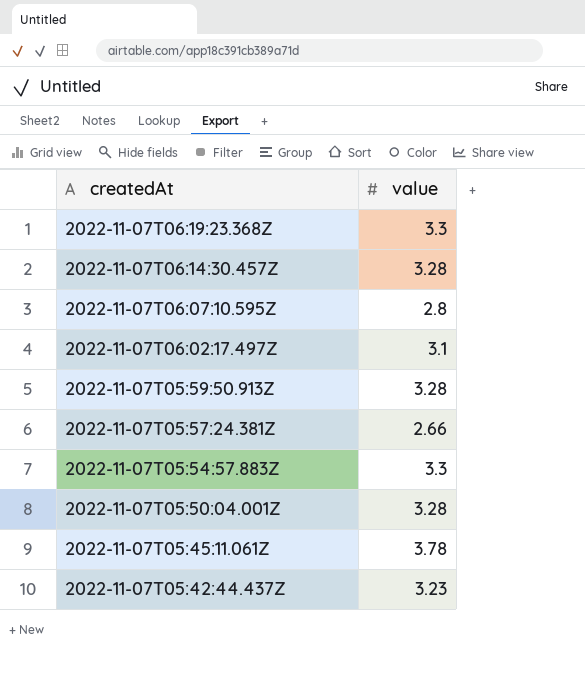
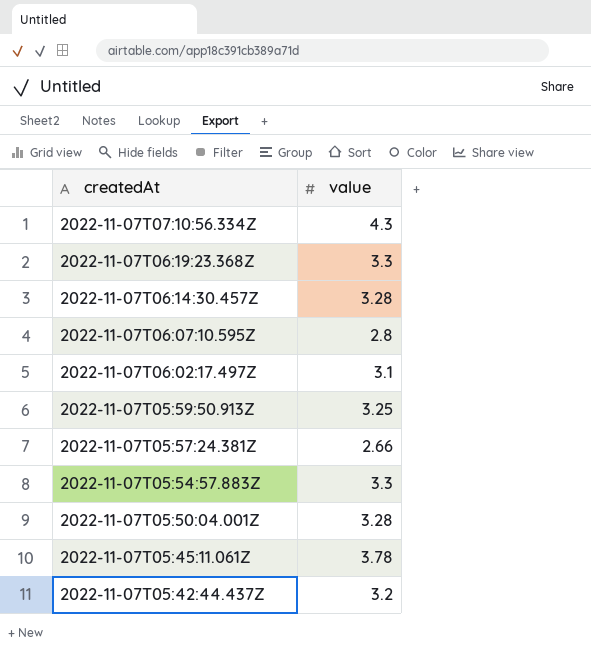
row 2022-11-07T07:10:56.334Z: none -> 4.3
2022-11-07T05:59:50.913Z | value: 3.28 -> 3.25
2022-11-07T05:42:44.437Z | value: 3.23 -> 3.2

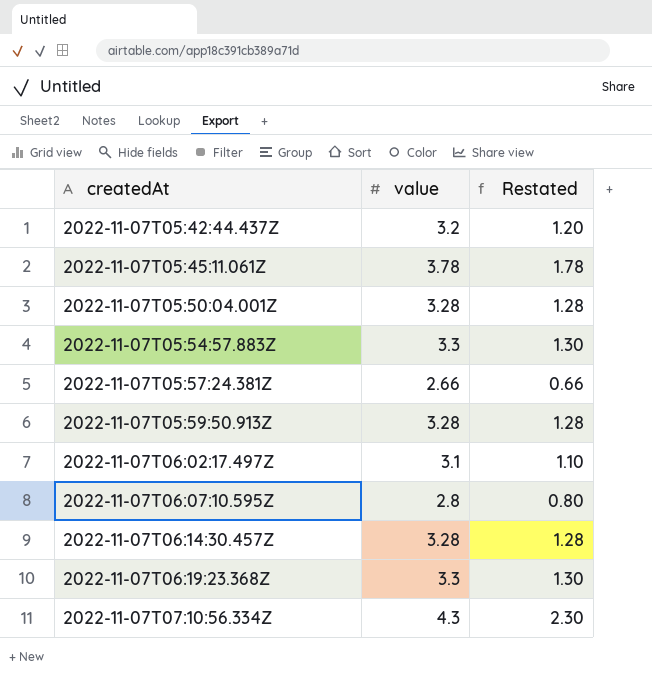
row order: createdAt descending -> createdAt ascending
column Restated | formula: none -> [value] - 2
2022-11-07T05:59:50.913Z | value: 3.25 -> 3.28

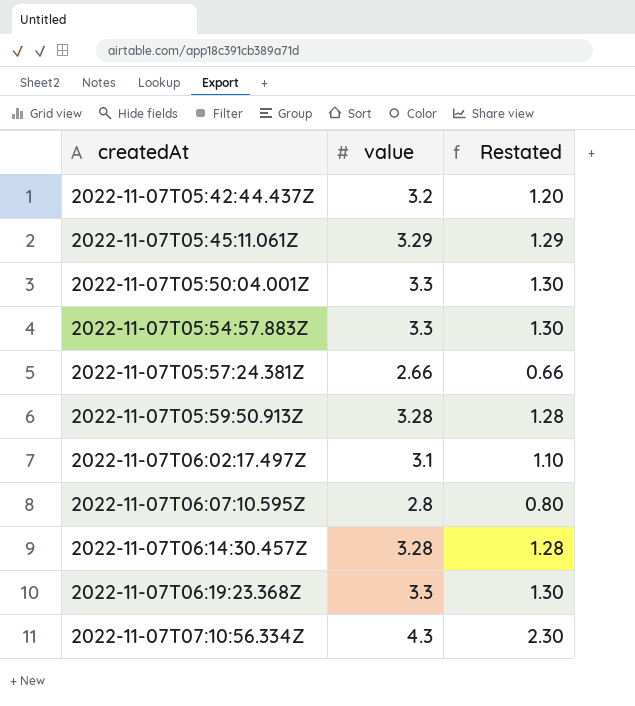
2022-11-07T05:45:11.061Z | value: 3.78 -> 3.29
2022-11-07T05:45:11.061Z | Restated: 1.78 -> 1.29
2022-11-07T05:50:04.001Z | value: 3.28 -> 3.3
2022-11-07T05:50:04.001Z | Restated: 1.28 -> 1.30

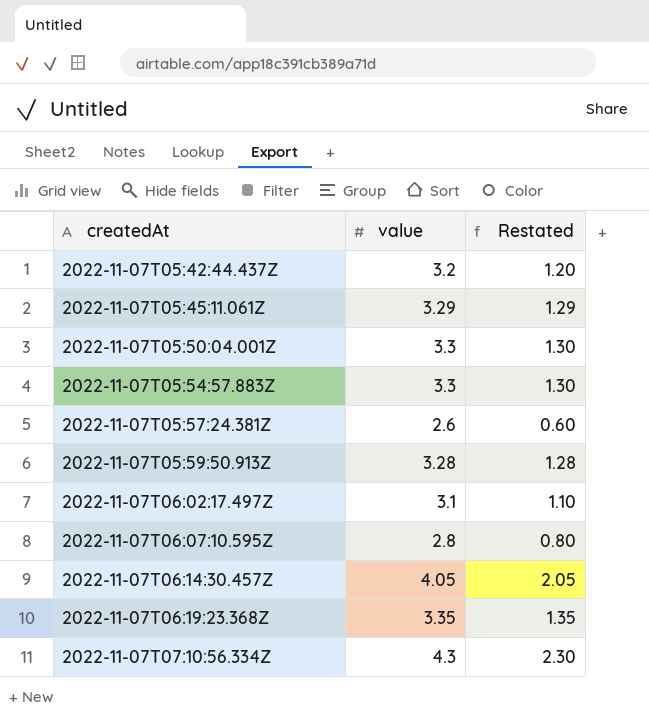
2022-11-07T05:57:24.381Z | value: 2.66 -> 2.6
2022-11-07T05:57:24.381Z | Restated: 0.66 -> 0.60
2022-11-07T06:14:30.457Z | value: 3.28 -> 4.05
2022-11-07T06:14:30.457Z | Restated: 1.28 -> 2.05
2022-11-07T06:19:23.368Z | value: 3.3 -> 3.35
2022-11-07T06:19:23.368Z | Restated: 1.30 -> 1.35

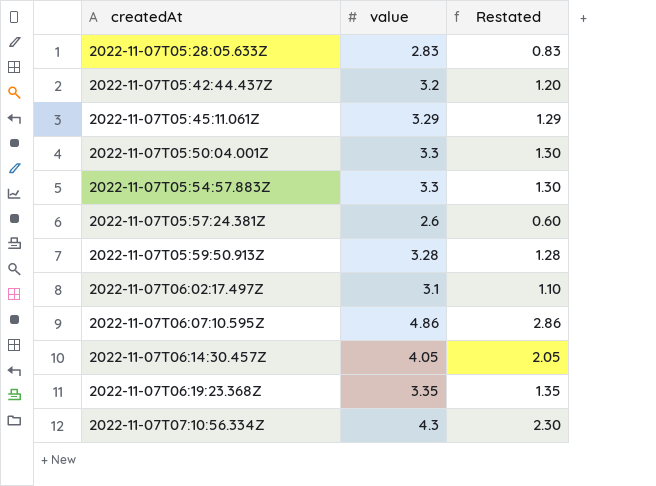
row 2022-11-07T05:28:05.633Z: none -> 2.83 | 0.83
2022-11-07T06:07:10.595Z | value: 2.8 -> 4.86
2022-11-07T06:07:10.595Z | Restated: 0.80 -> 2.86

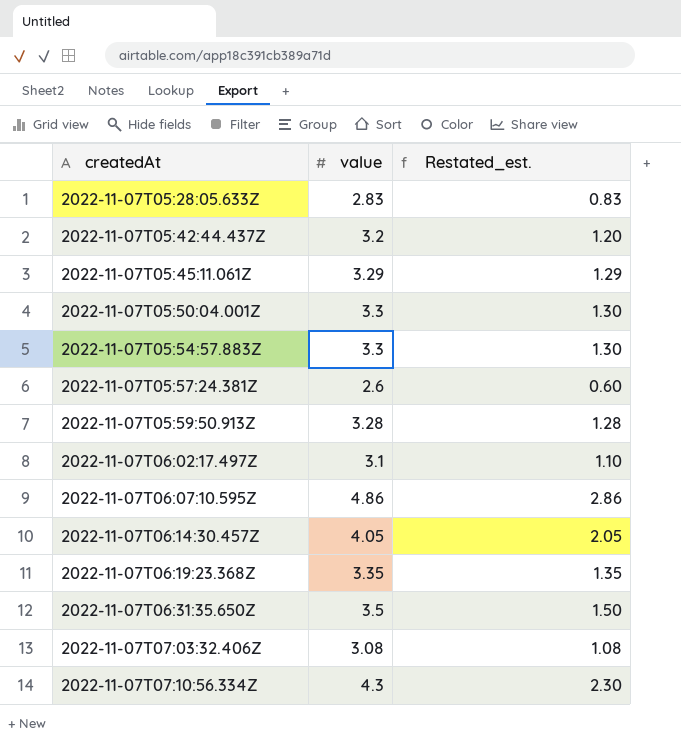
column name: Restated -> Restated_est.
row 2022-11-07T06:31:35.650Z: none -> 3.5 | 1.50
row 2022-11-07T07:03:32.406Z: none -> 3.08 | 1.08

